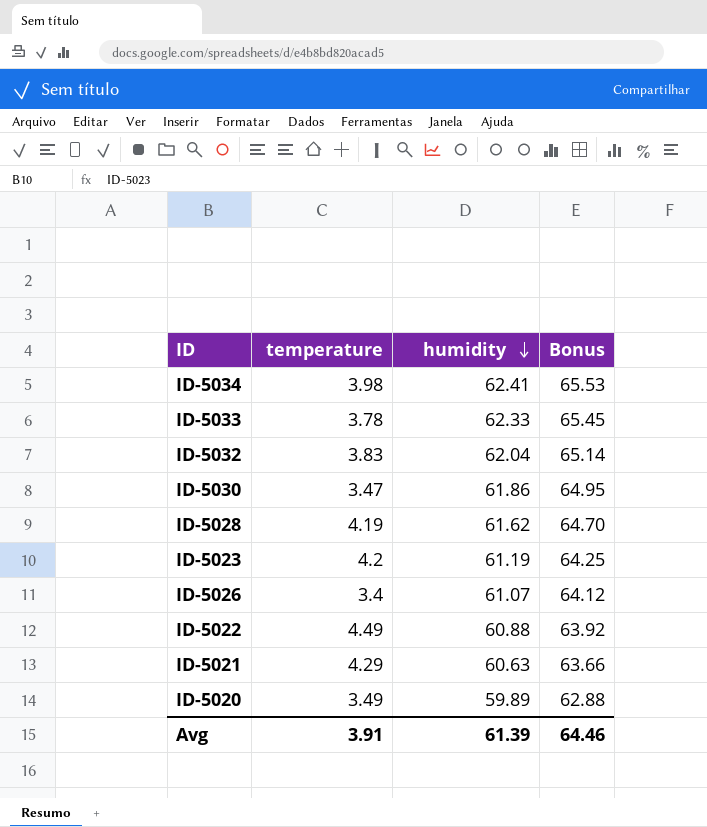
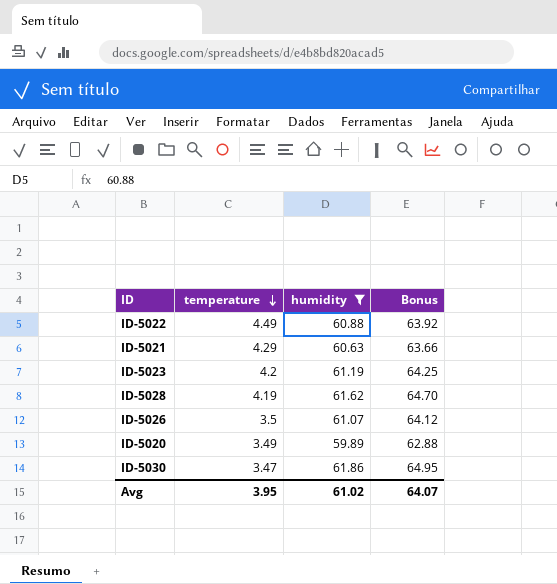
filter: none -> humidity <= 61.86
row order: humidity descending -> temperature descending
ID-5026 | temperature: 3.4 -> 3.5
Avg | temperature: 3.91 -> 3.95
Avg | humidity: 61.39 -> 61.02
Avg | Bonus: 64.46 -> 64.07

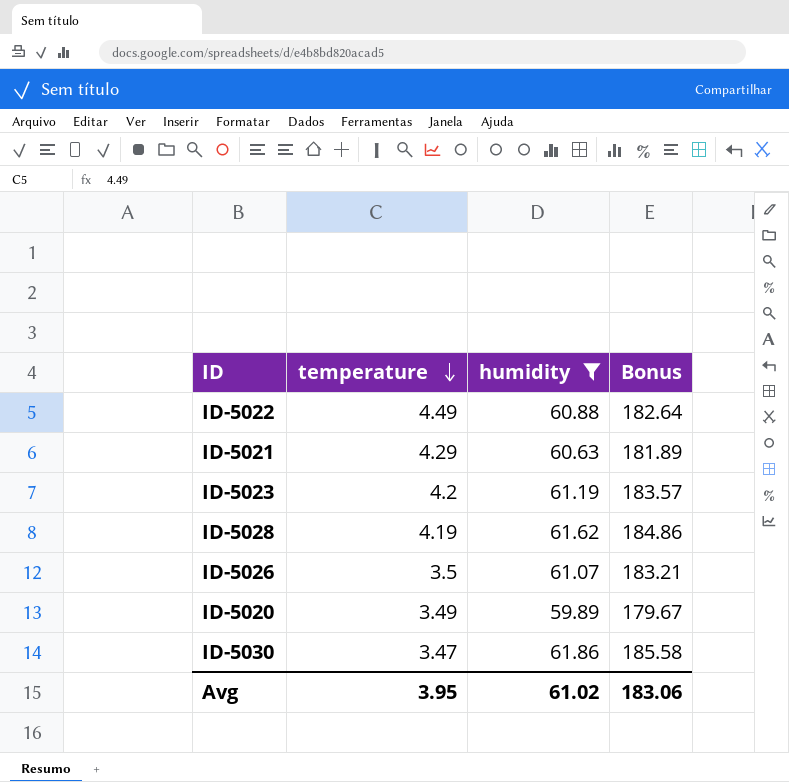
column Bonus | formula: [humidity] * 1.05 -> [humidity] * 3
Avg | Bonus: 64.07 -> 183.06

